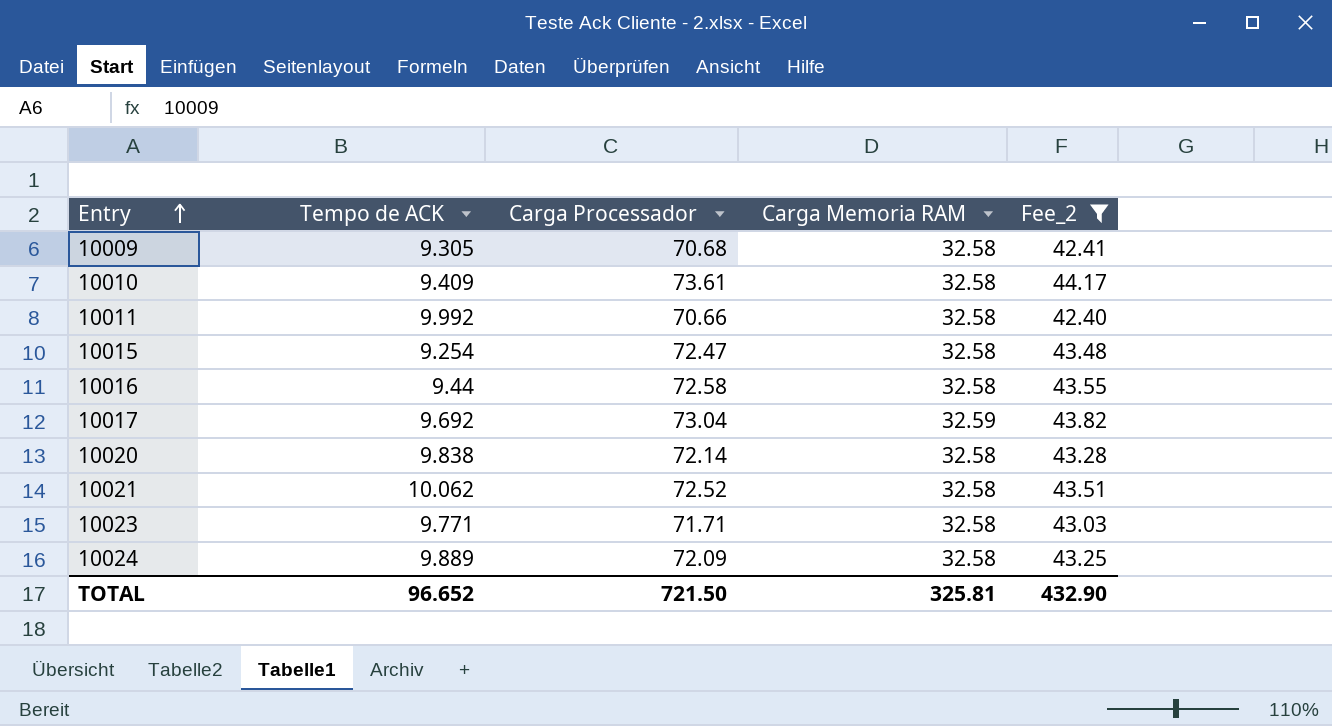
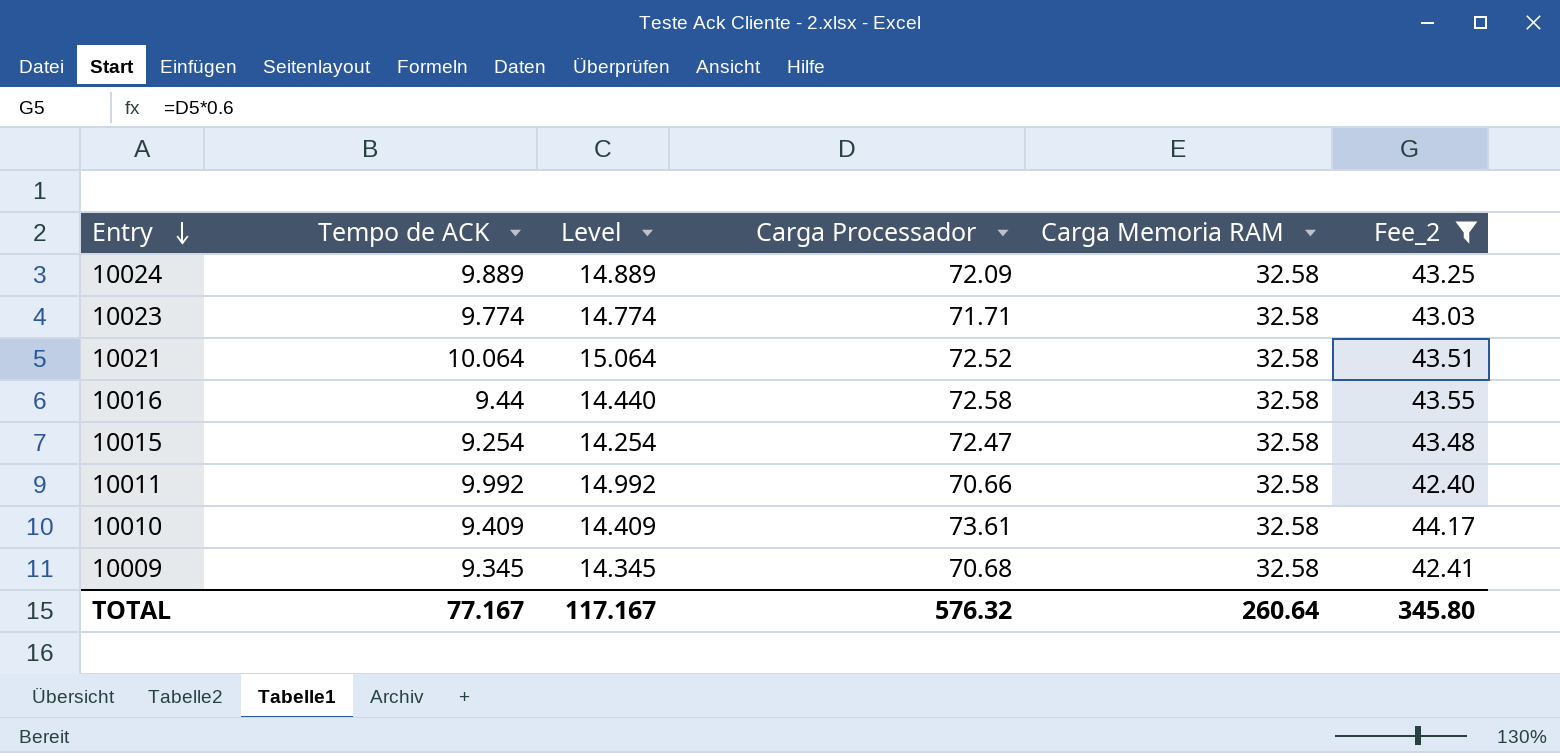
row order: Entry ascending -> Entry descending
column Level | formula: none -> [Tempo de ACK] + 5
row 10017: 9.692 | 73.04 | 32.59 | 43.82 -> none
row 10020: 9.838 | 72.14 | 32.58 | 43.28 -> none
10023 | Tempo de ACK: 9.771 -> 9.774
10021 | Tempo de ACK: 10.062 -> 10.064
10009 | Tempo de ACK: 9.305 -> 9.345
TOTAL | Tempo de ACK: 96.652 -> 77.167
TOTAL | Carga Processador: 721.50 -> 576.32
TOTAL | Carga Memoria RAM: 325.81 -> 260.64
TOTAL | Fee_2: 432.90 -> 345.80

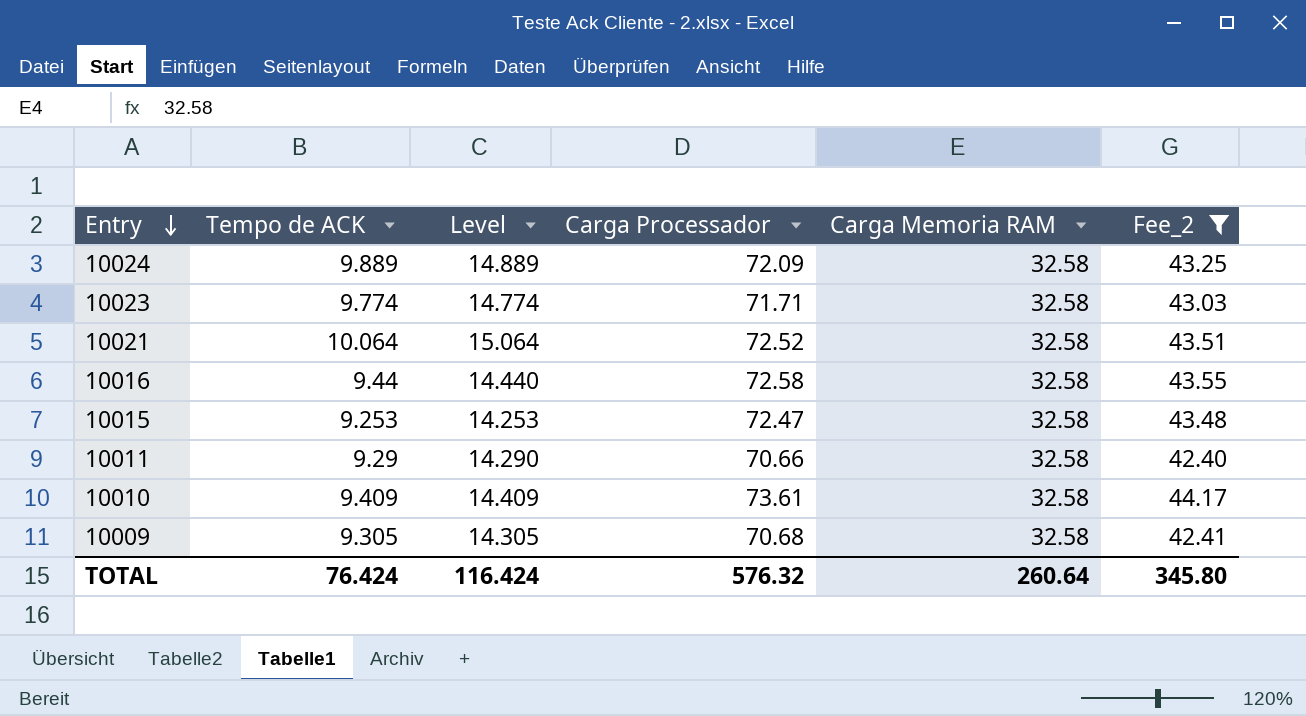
10015 | Tempo de ACK: 9.254 -> 9.253
10015 | Level: 14.254 -> 14.253
10011 | Tempo de ACK: 9.992 -> 9.29
10011 | Level: 14.992 -> 14.290
10009 | Tempo de ACK: 9.345 -> 9.305
10009 | Level: 14.345 -> 14.305
TOTAL | Tempo de ACK: 77.167 -> 76.424
TOTAL | Level: 117.167 -> 116.424

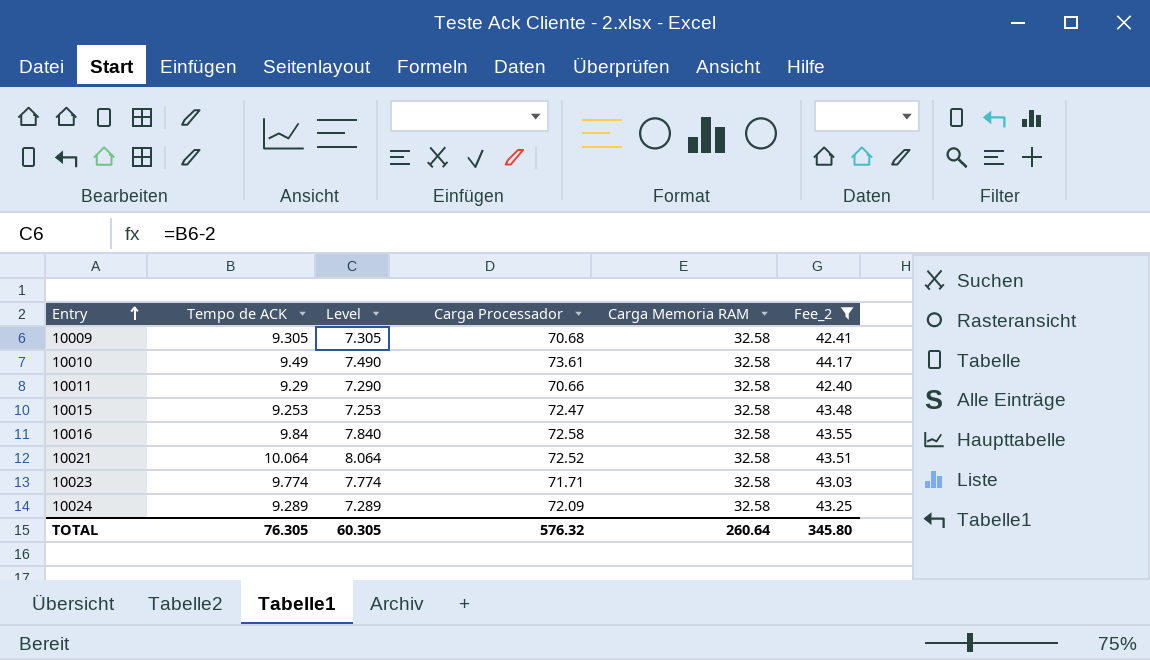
row order: Entry descending -> Entry ascending
column Level | formula: [Tempo de ACK] + 5 -> [Tempo de ACK] - 2
10010 | Tempo de ACK: 9.409 -> 9.49
10016 | Tempo de ACK: 9.44 -> 9.84
10024 | Tempo de ACK: 9.889 -> 9.289
TOTAL | Tempo de ACK: 76.424 -> 76.305
TOTAL | Level: 116.424 -> 60.305

